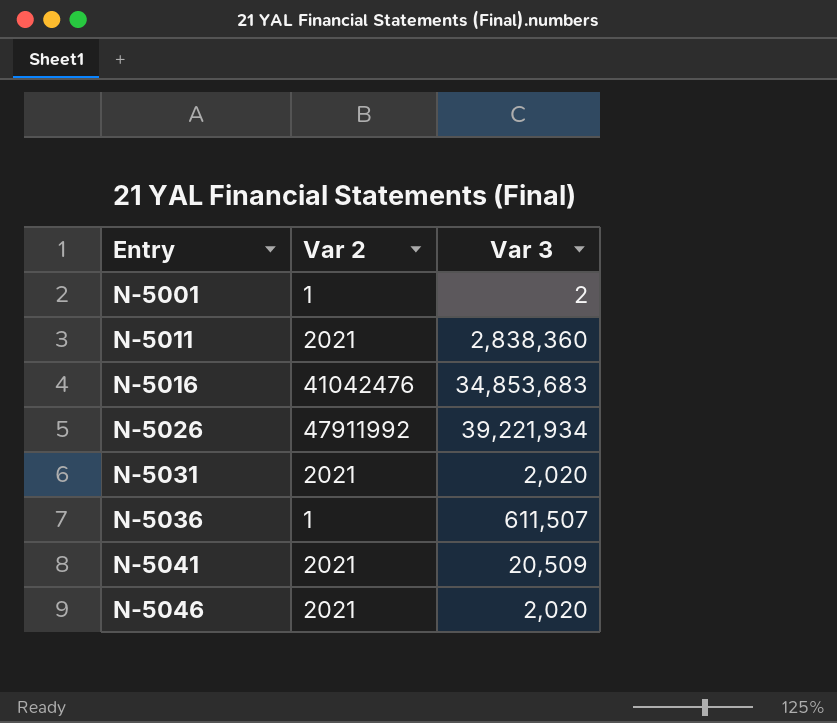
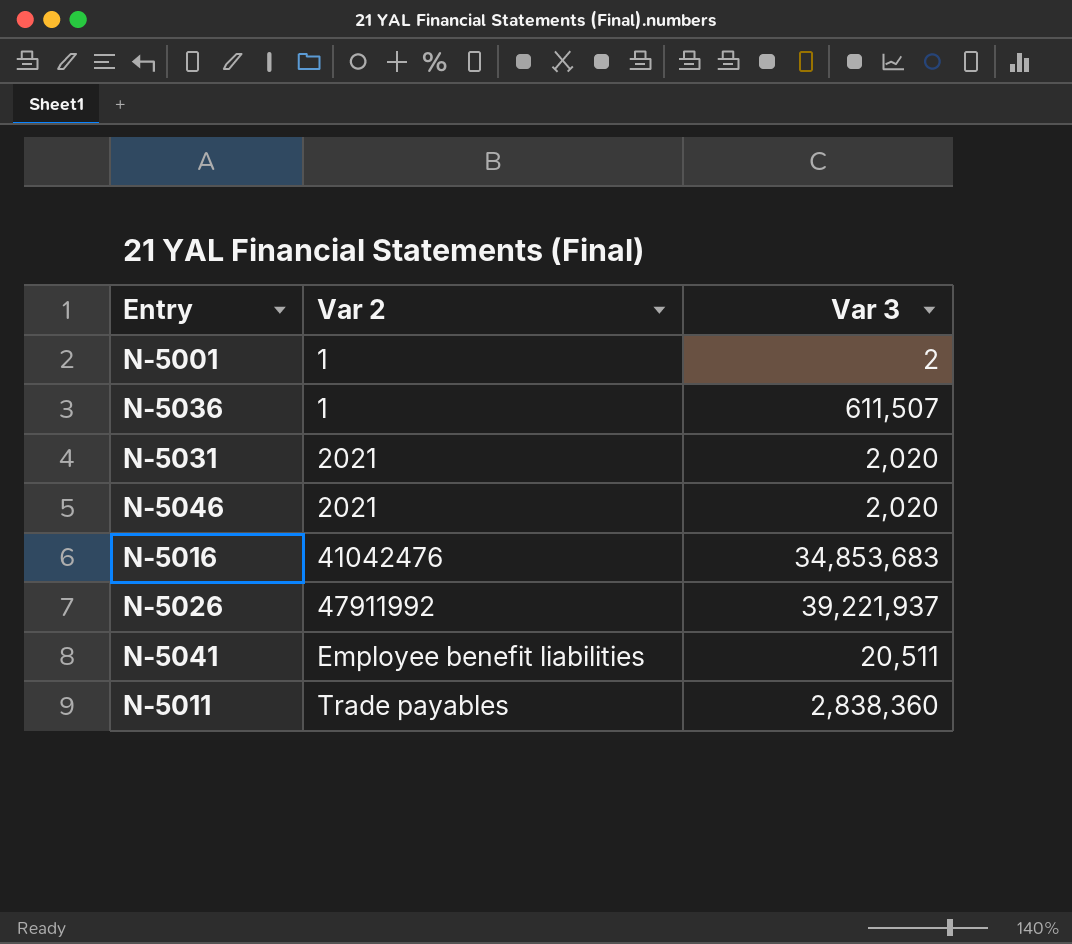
row order: Entry ascending -> Var 2 ascending
N-5026 | Var 3: 39,221,934 -> 39,221,937
N-5041 | Var 2: 2021 -> Employee benefit liabilities
N-5041 | Var 3: 20,509 -> 20,511
N-5011 | Var 2: 2021 -> Trade payables

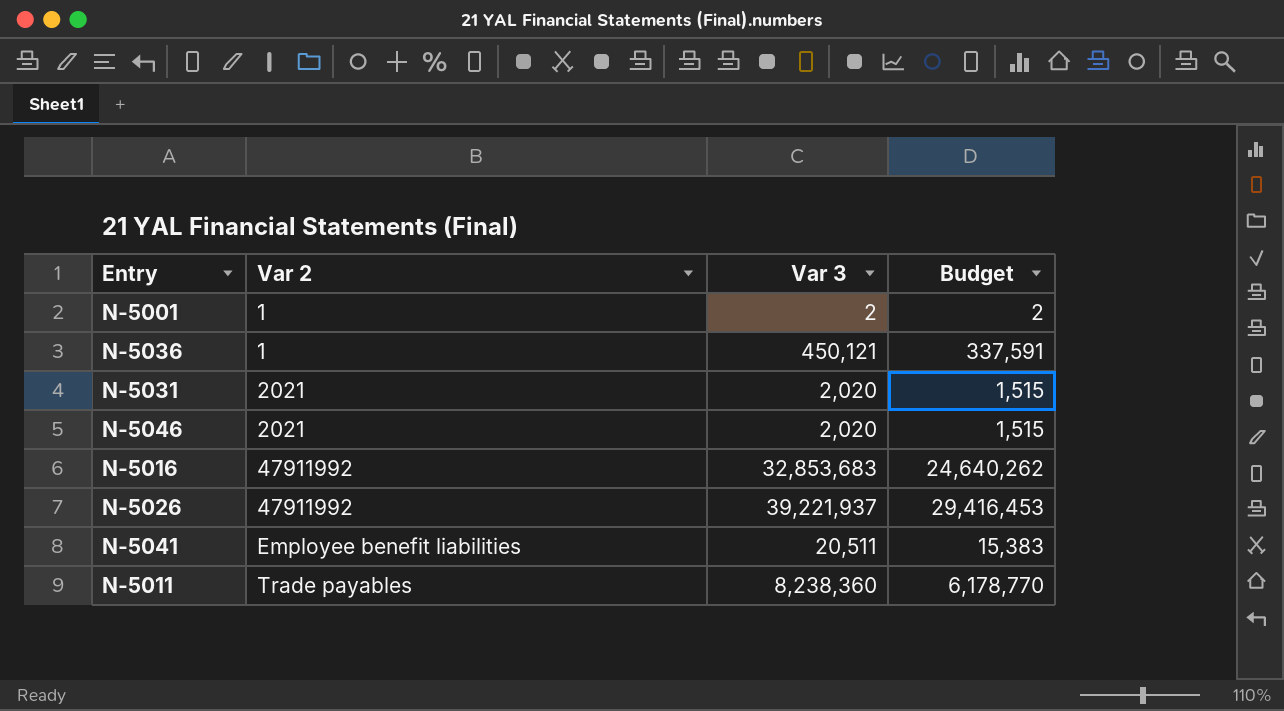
column Budget | formula: none -> [Var 3] * 0.75
N-5036 | Var 3: 611,507 -> 450,121
N-5016 | Var 2: 41042476 -> 47911992
N-5016 | Var 3: 34,853,683 -> 32,853,683
N-5011 | Var 3: 2,838,360 -> 8,238,360

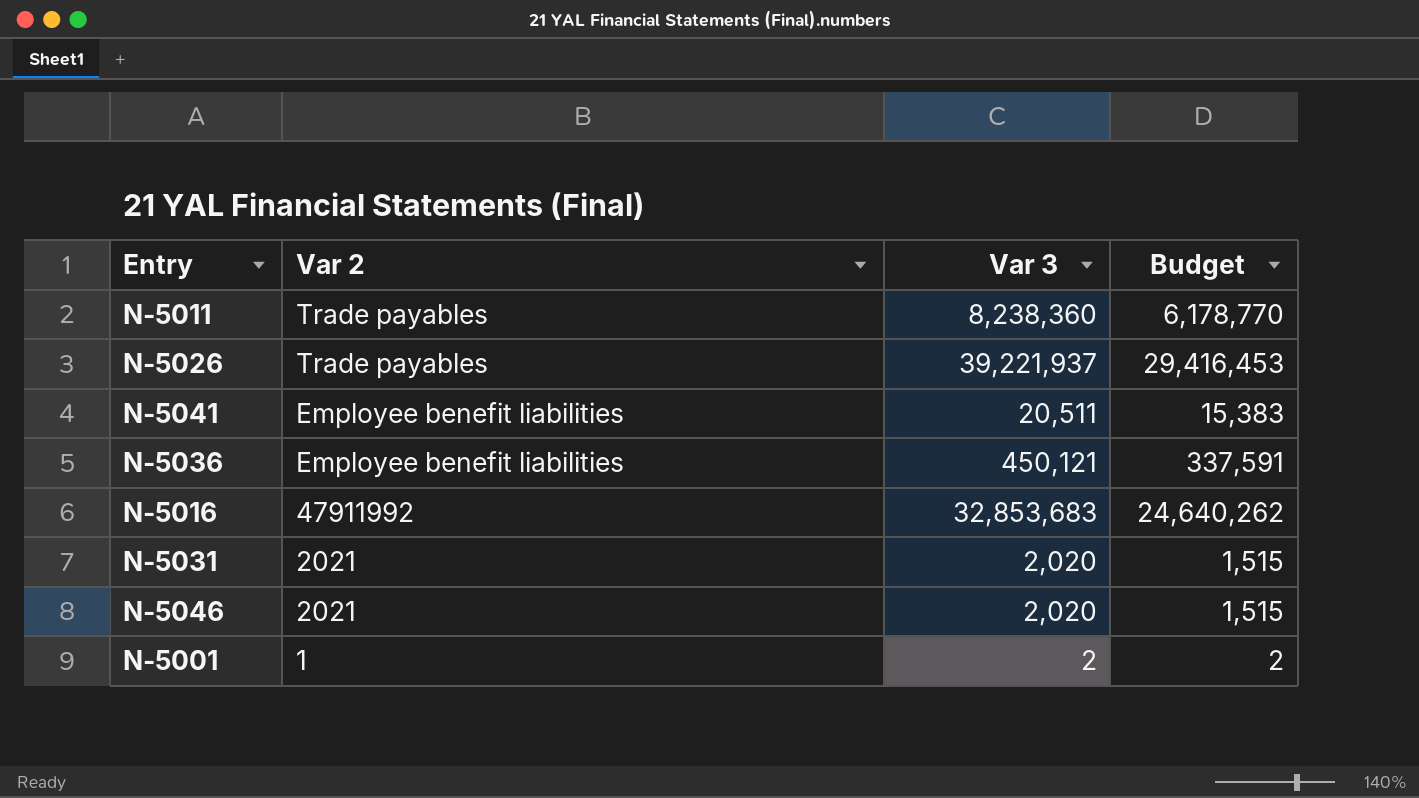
row order: Var 2 ascending -> Var 2 descending
N-5026 | Var 2: 47911992 -> Trade payables
N-5036 | Var 2: 1 -> Employee benefit liabilities

